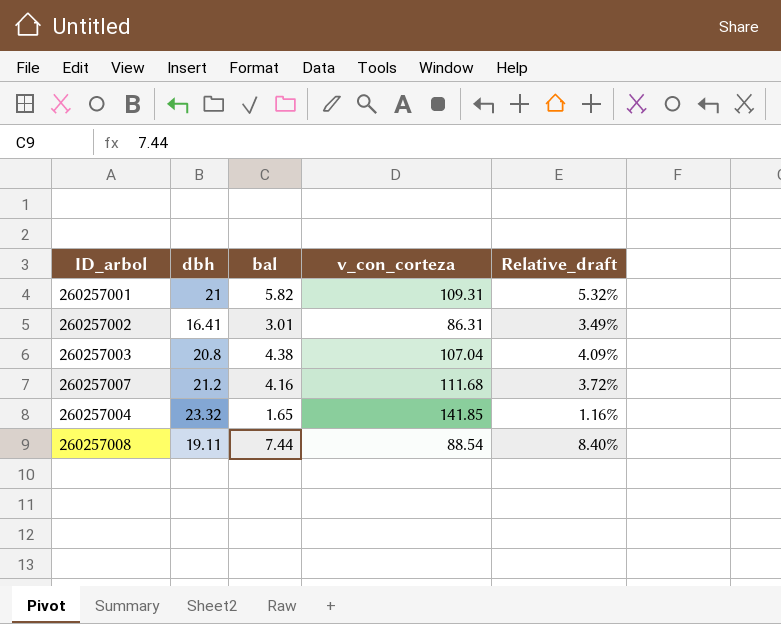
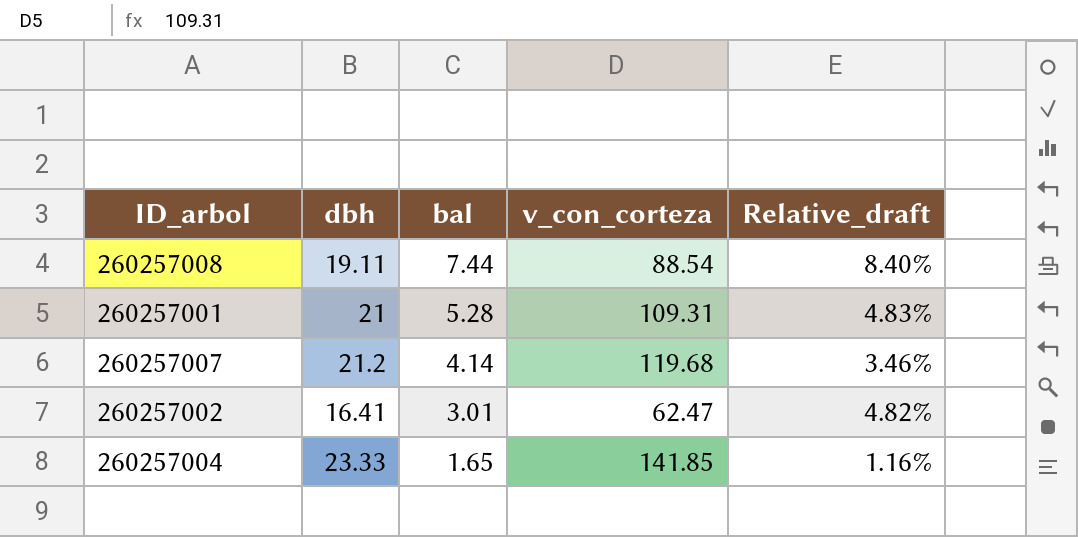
row order: none -> bal descending
row 260257003: 20.8 | 4.38 | 107.04 | 4.09% -> none
260257001 | bal: 5.82 -> 5.28
260257001 | Relative_draft: 5.32% -> 4.83%
260257007 | bal: 4.16 -> 4.14
260257007 | v_con_corteza: 111.68 -> 119.68
260257007 | Relative_draft: 3.72% -> 3.46%
260257002 | v_con_corteza: 86.31 -> 62.47
260257002 | Relative_draft: 3.49% -> 4.82%
260257004 | dbh: 23.32 -> 23.33

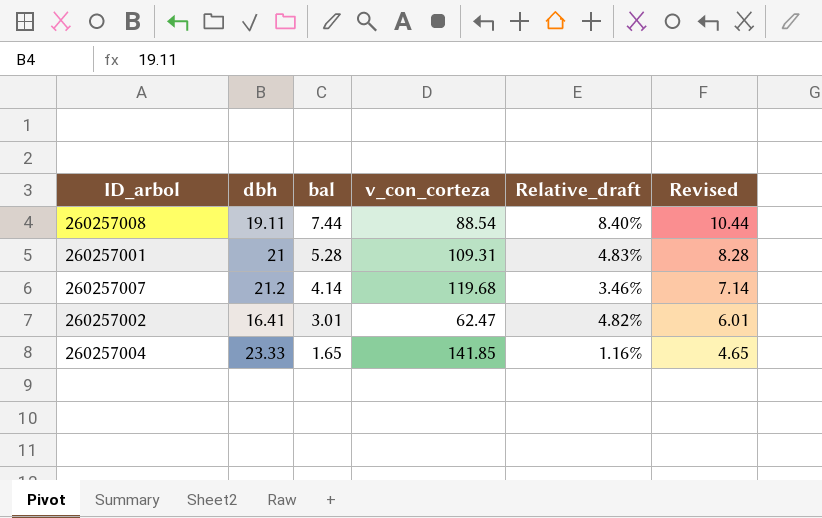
column Revised | formula: none -> [bal] + 3

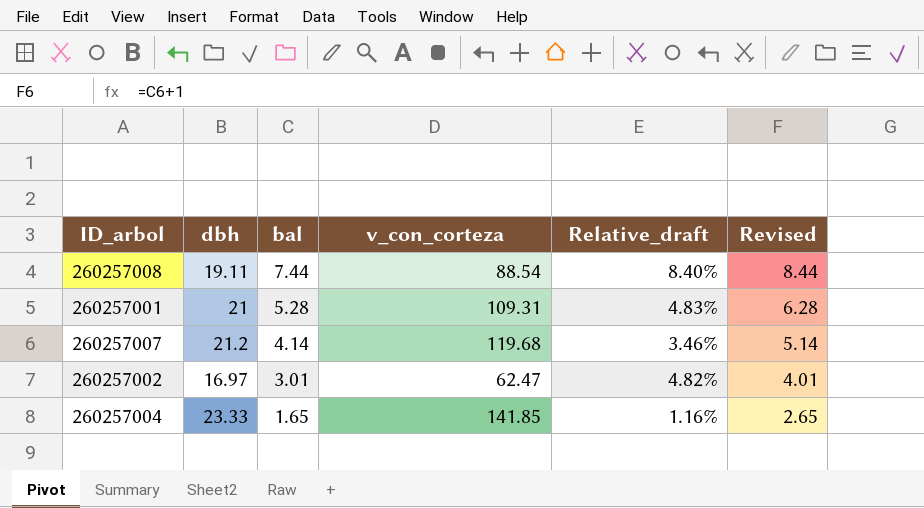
column Revised | formula: [bal] + 3 -> [bal] + 1
260257002 | dbh: 16.41 -> 16.97

